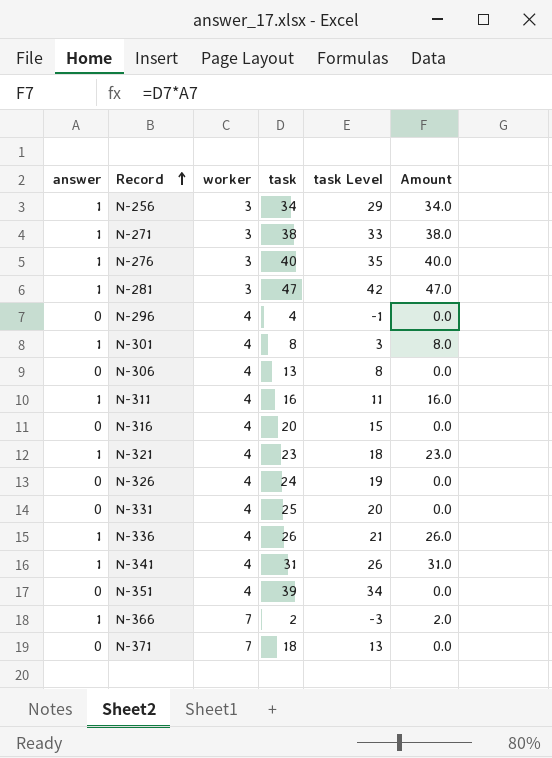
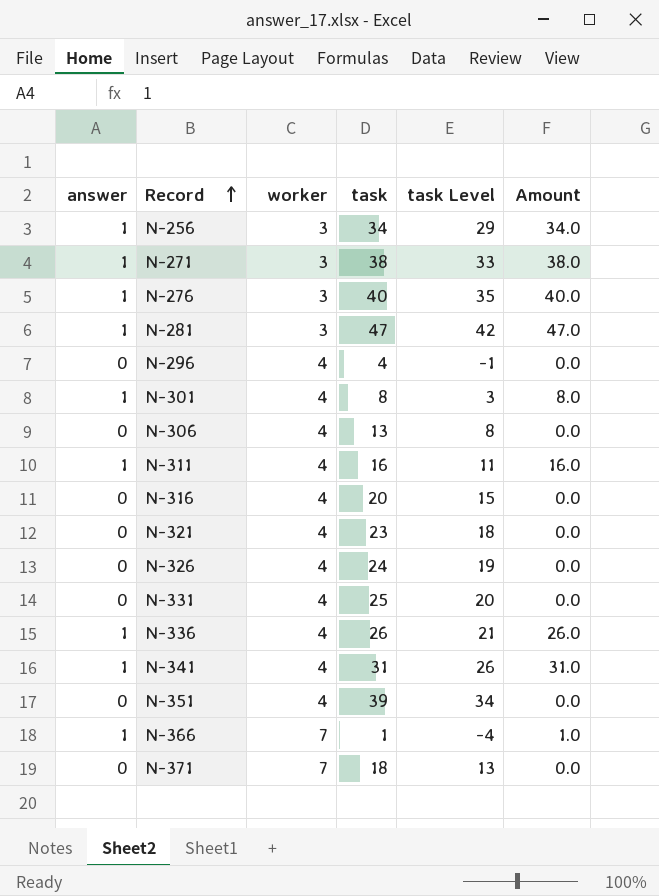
N-321 | answer: 1 -> 0
N-321 | Amount: 23.0 -> 0.0
N-366 | task: 2 -> 1
N-366 | task Level: -3 -> -4
N-366 | Amount: 2.0 -> 1.0

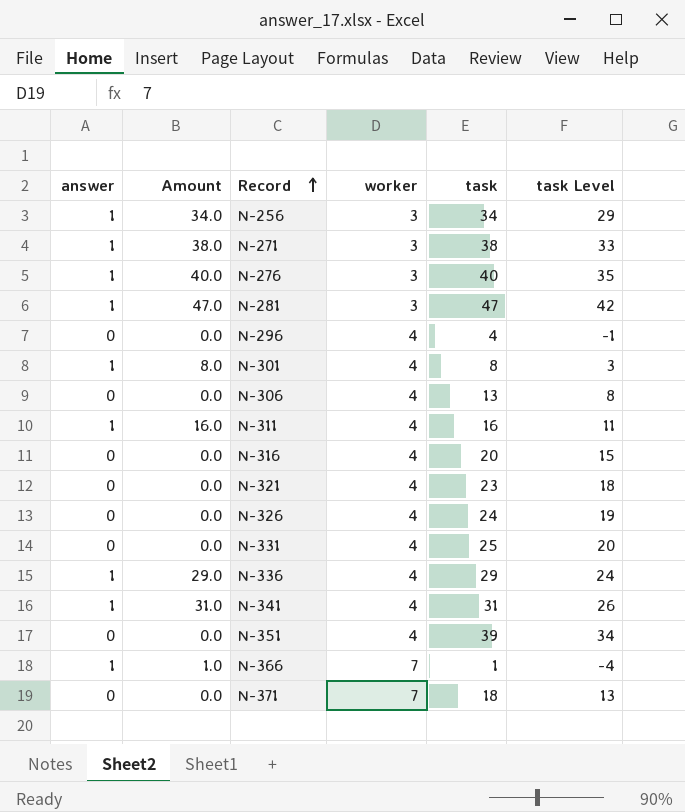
column Amount | position: 6 -> 2
N-336 | Amount: 26.0 -> 29.0
N-336 | task: 26 -> 29
N-336 | task Level: 21 -> 24

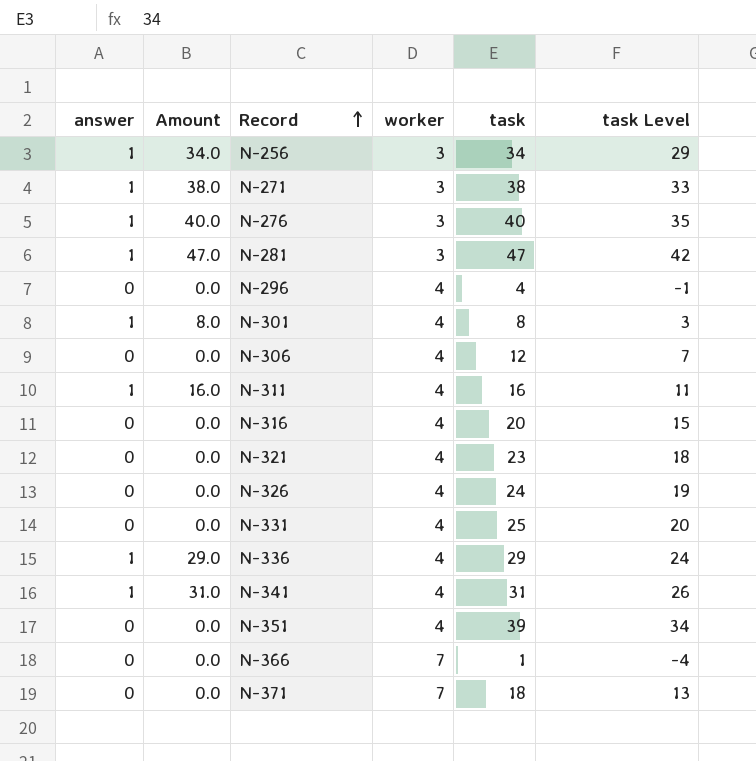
N-306 | task: 13 -> 12
N-306 | task Level: 8 -> 7
N-366 | answer: 1 -> 0
N-366 | Amount: 1.0 -> 0.0

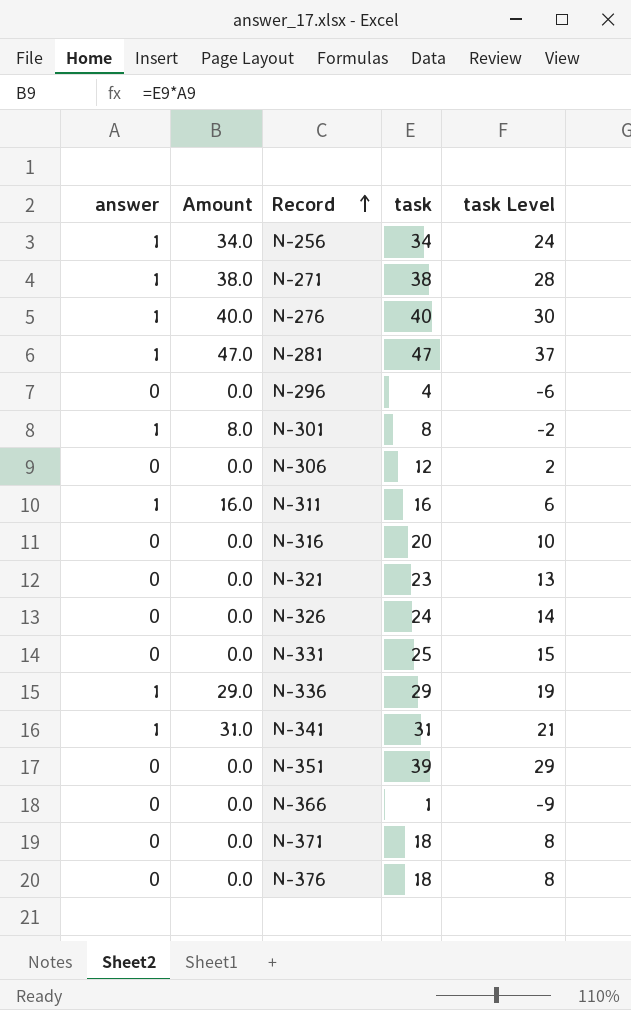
column worker | position: 4 -> none
column task Level | formula: [task] - 5 -> [task] - 10
row N-376: none -> 0 | 0.0 | 18 | 8

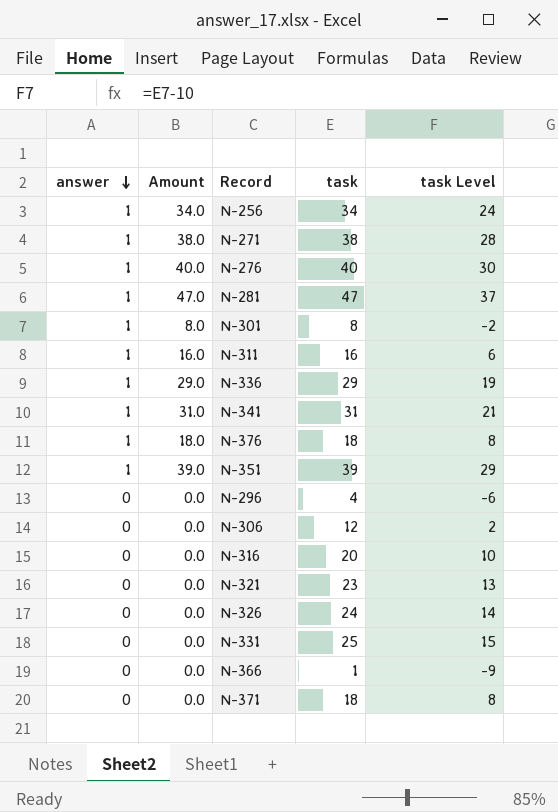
row order: Record ascending -> answer descending
N-376 | answer: 0 -> 1
N-376 | Amount: 0.0 -> 18.0
N-351 | answer: 0 -> 1
N-351 | Amount: 0.0 -> 39.0

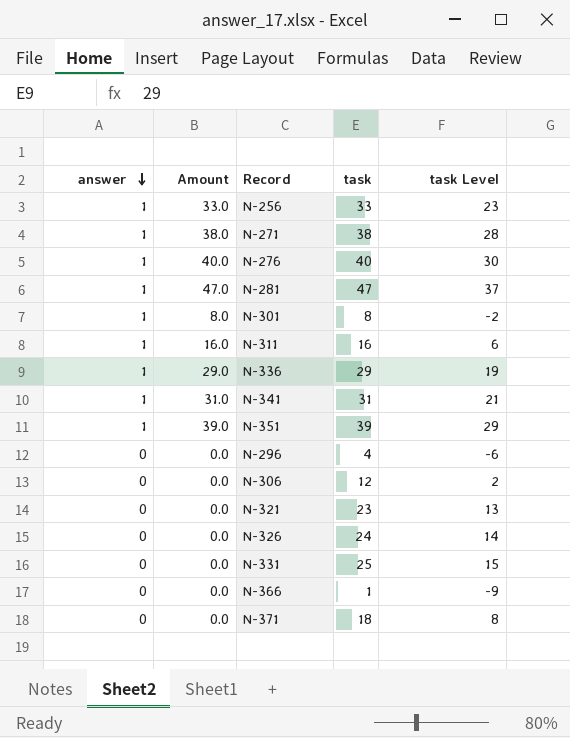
row N-376: 1 | 18.0 | 18 | 8 -> none
row N-316: 0 | 0.0 | 20 | 10 -> none
N-256 | Amount: 34.0 -> 33.0
N-256 | task: 34 -> 33
N-256 | task Level: 24 -> 23

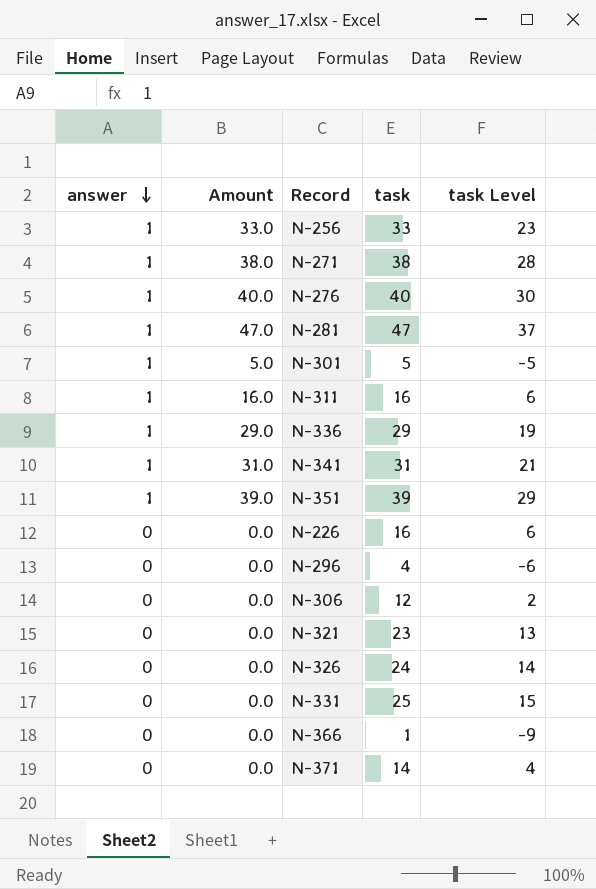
N-301 | Amount: 8.0 -> 5.0
N-301 | task: 8 -> 5
N-301 | task Level: -2 -> -5
row N-226: none -> 0 | 0.0 | 16 | 6
N-371 | task: 18 -> 14
N-371 | task Level: 8 -> 4

